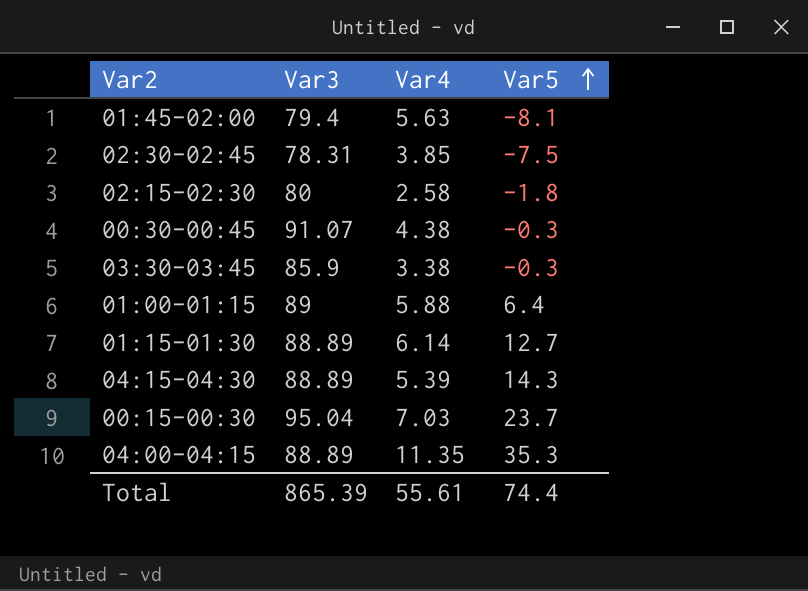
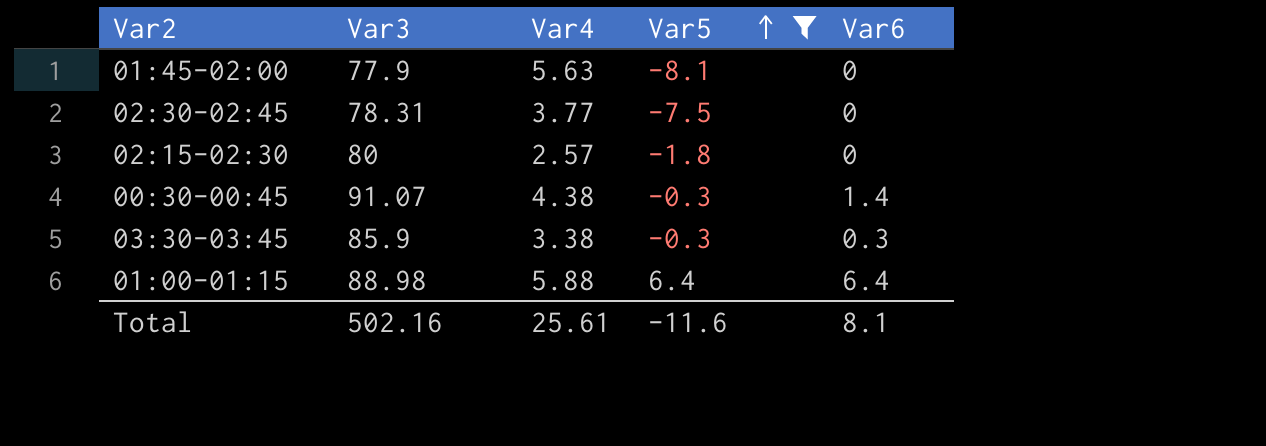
filter: none -> Var5 <= 6.4
column Var6 | position: none -> 5
01:45-02:00 | Var3: 79.4 -> 77.9
02:30-02:45 | Var4: 3.85 -> 3.77
02:15-02:30 | Var4: 2.58 -> 2.57
01:00-01:15 | Var3: 89 -> 88.98
Total | Var3: 865.39 -> 502.16
Total | Var4: 55.61 -> 25.61
Total | Var5: 74.4 -> -11.6

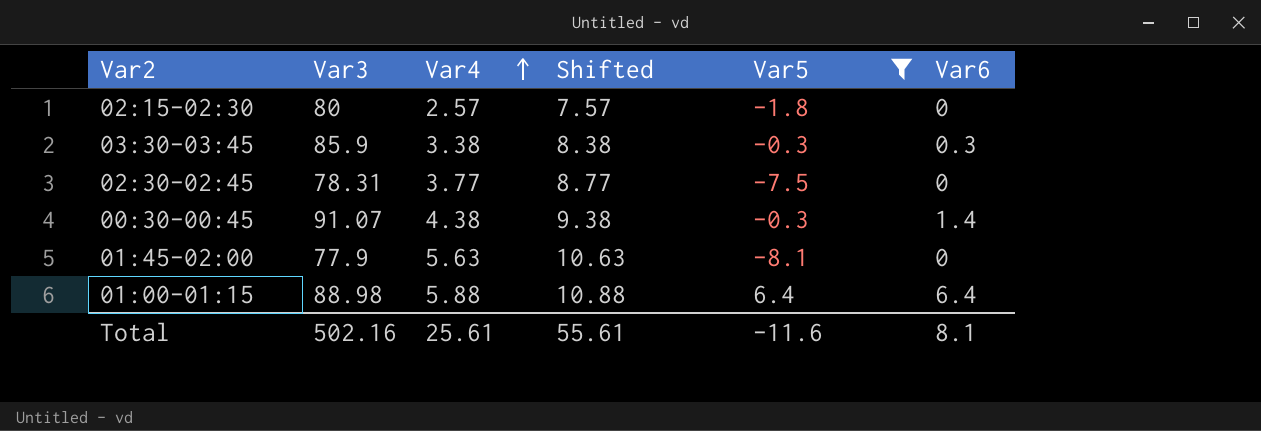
row order: Var5 ascending -> Var4 ascending
column Shifted | formula: none -> [Var4] + 5

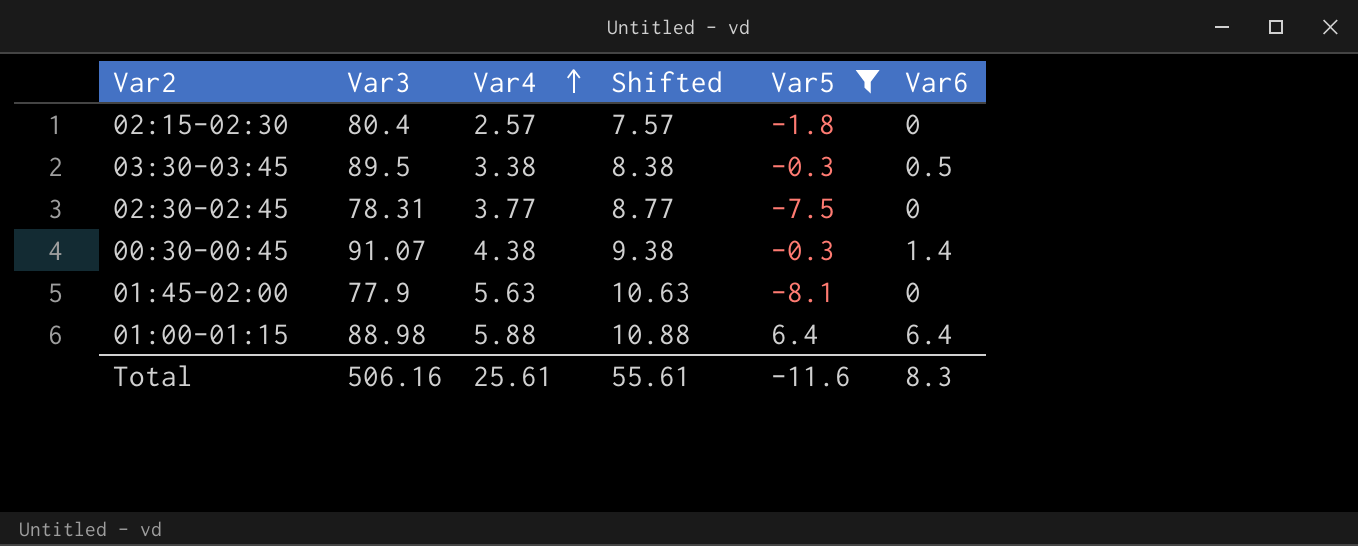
02:15-02:30 | Var3: 80 -> 80.4
03:30-03:45 | Var3: 85.9 -> 89.5
03:30-03:45 | Var6: 0.3 -> 0.5
Total | Var3: 502.16 -> 506.16
Total | Var6: 8.1 -> 8.3

